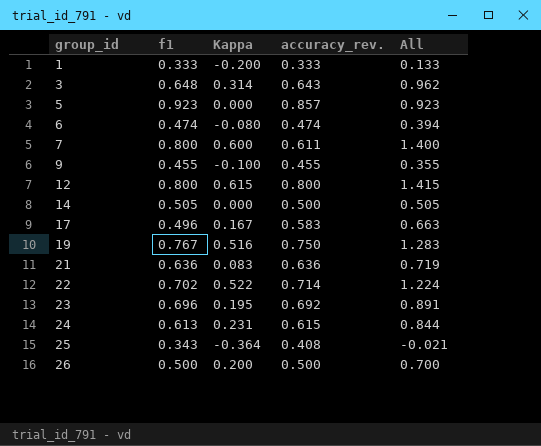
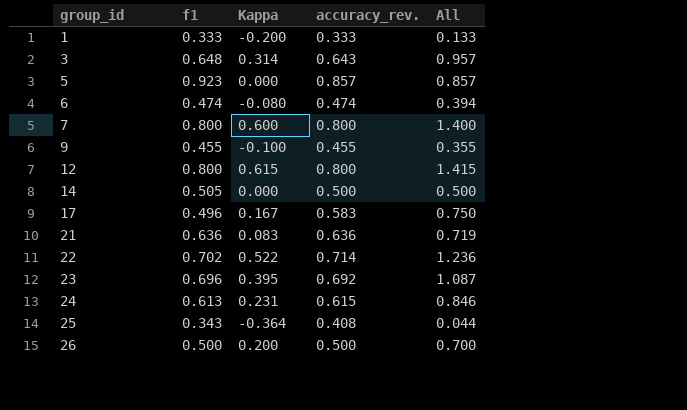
column All | formula: [f1] + [Kappa] -> [Kappa] + [accuracy_rev.]
row 19: 0.767 | 0.516 | 0.750 | 1.283 -> none
7 | accuracy_rev.: 0.611 -> 0.800
23 | Kappa: 0.195 -> 0.395

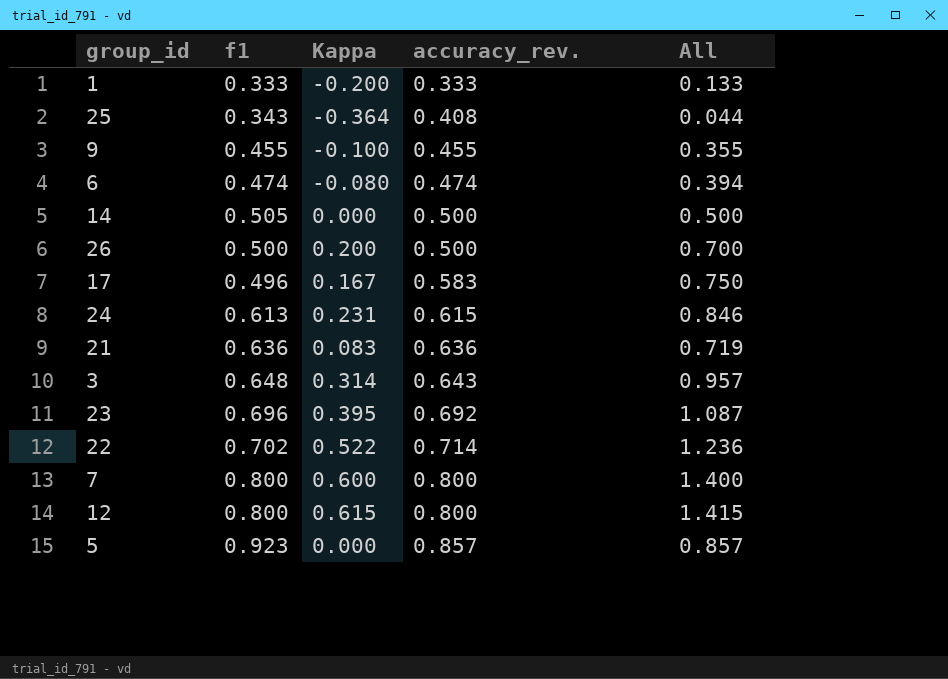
row order: group_id ascending -> accuracy_rev. ascending

